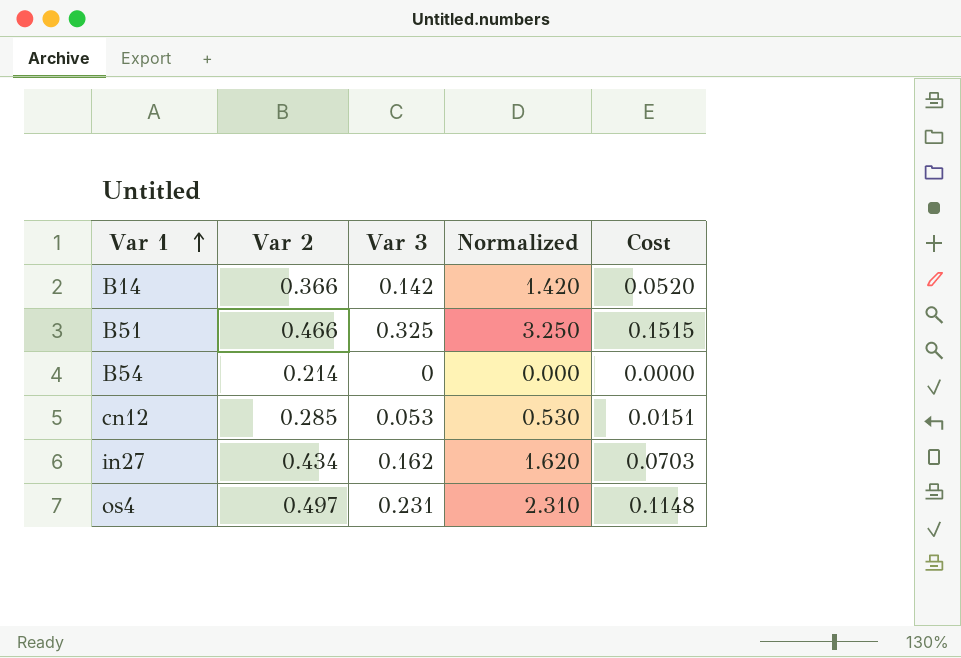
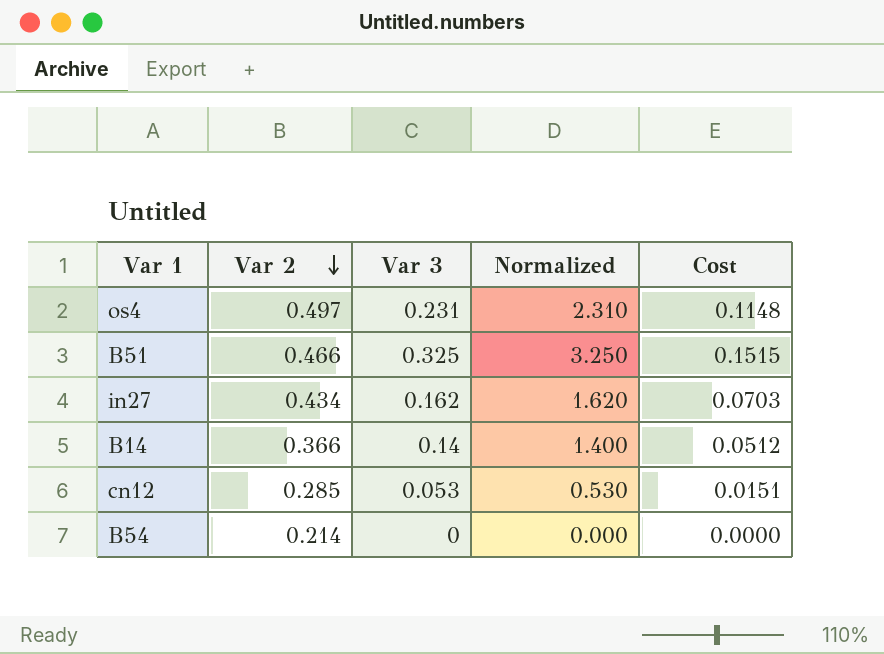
row order: Var 1 ascending -> Var 2 descending
B14 | Var 3: 0.142 -> 0.14
B14 | Normalized: 1.420 -> 1.400
B14 | Cost: 0.0520 -> 0.0512

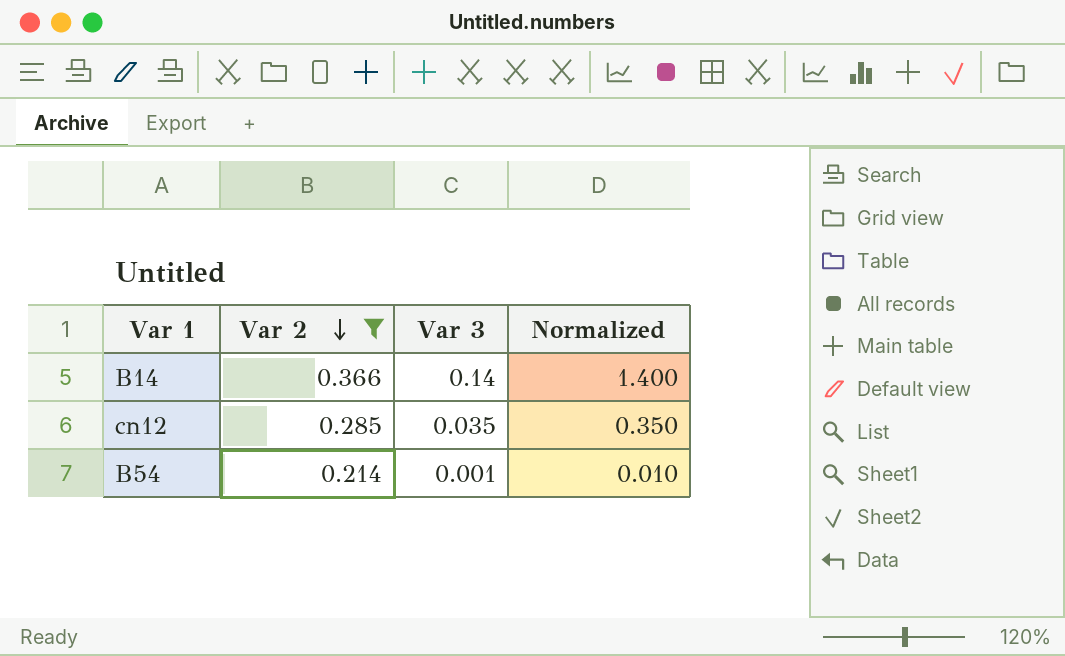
filter: none -> Var 2 <= 0.366
column Cost | formula: [Var 2] * [Var 3] -> none
cn12 | Var 3: 0.053 -> 0.035
cn12 | Normalized: 0.530 -> 0.350
B54 | Var 3: 0 -> 0.001
B54 | Normalized: 0.000 -> 0.010

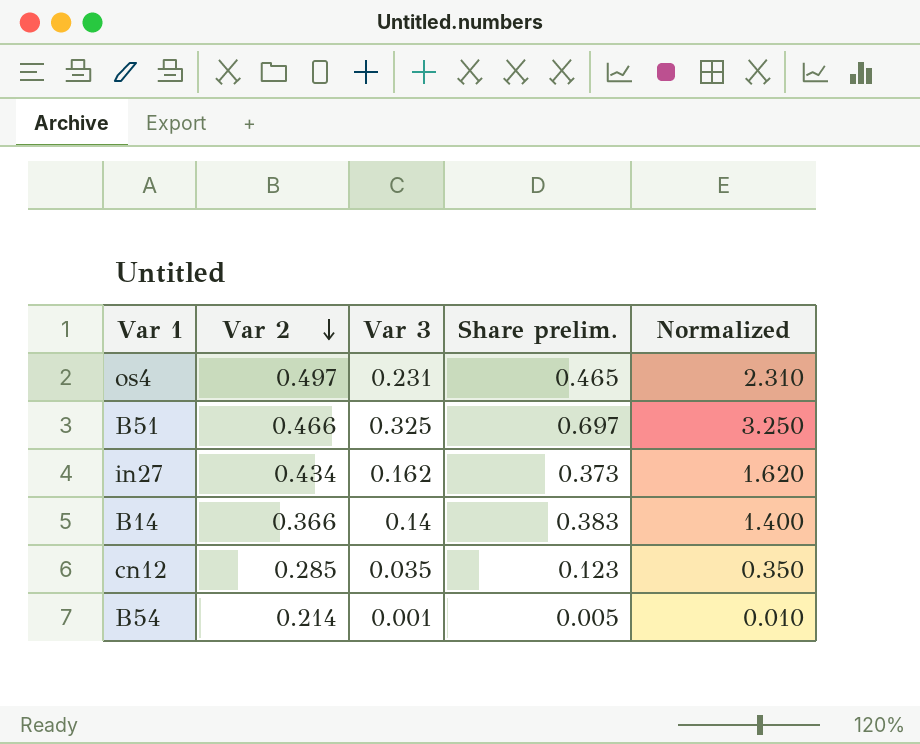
filter: Var 2 <= 0.366 -> none
column Share prelim. | formula: none -> [Var 3] / [Var 2]

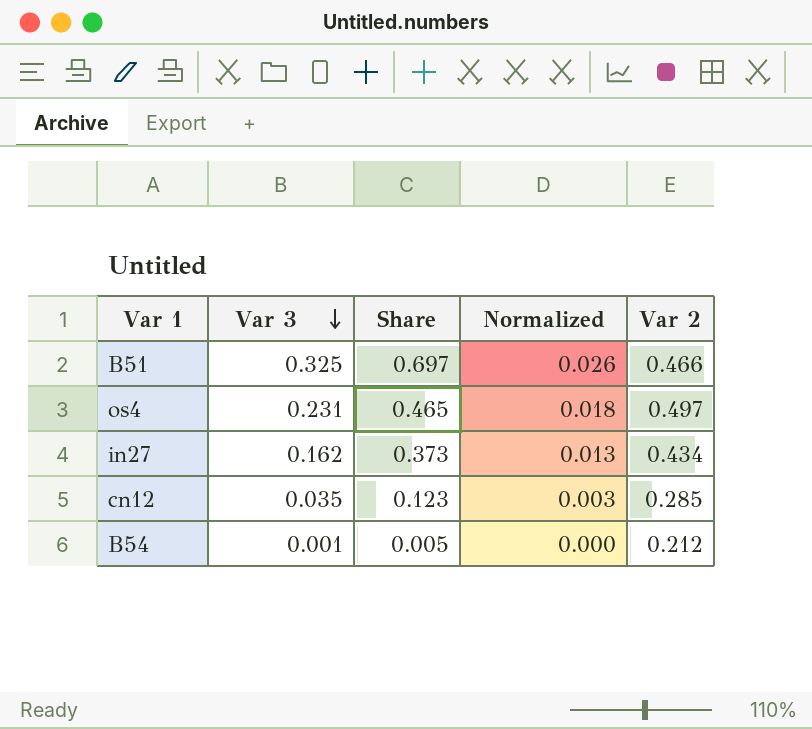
row order: Var 2 descending -> Var 3 descending
column name: Share prelim. -> Share
column Normalized | formula: [Var 3] * 10 -> [Var 3] * 0.08
column Var 2 | position: 2 -> 5
row B14: 0.366 | 0.14 | 0.383 | 1.400 -> none
B54 | Var 2: 0.214 -> 0.212

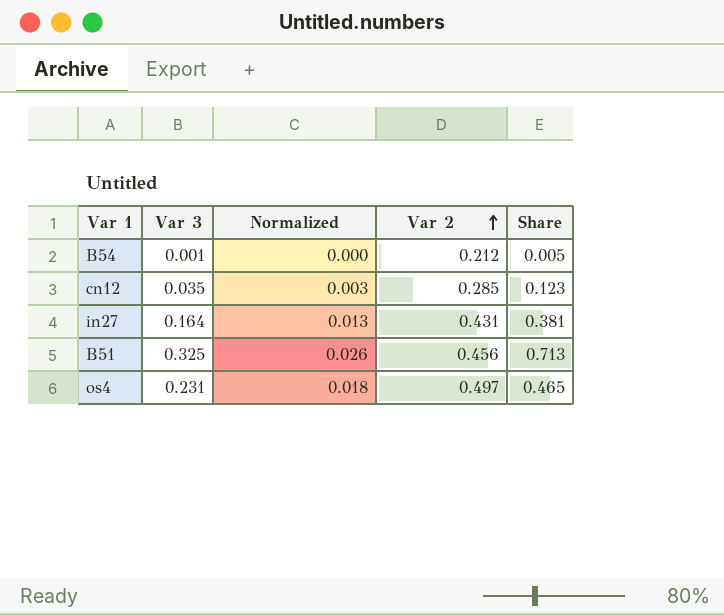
row order: Var 3 descending -> Var 2 ascending
column Share | position: 3 -> 5
in27 | Var 3: 0.162 -> 0.164
in27 | Var 2: 0.434 -> 0.431
in27 | Share: 0.373 -> 0.381
B51 | Var 2: 0.466 -> 0.456
B51 | Share: 0.697 -> 0.713

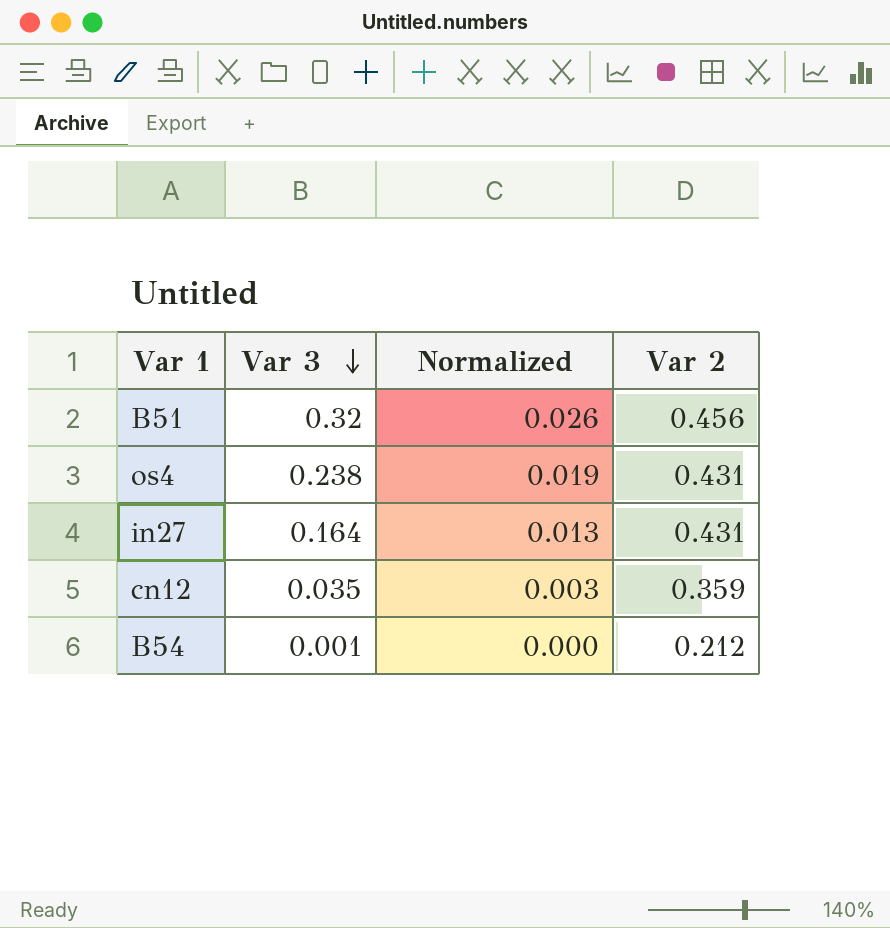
row order: Var 2 ascending -> Var 3 descending
column Share | formula: [Var 3] / [Var 2] -> none
B51 | Var 3: 0.325 -> 0.32
os4 | Var 3: 0.231 -> 0.238
os4 | Normalized: 0.018 -> 0.019
os4 | Var 2: 0.497 -> 0.431
cn12 | Var 2: 0.285 -> 0.359

